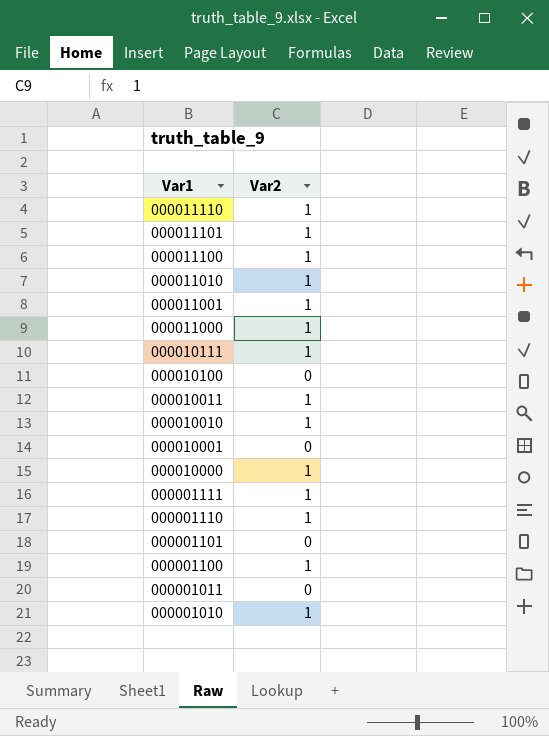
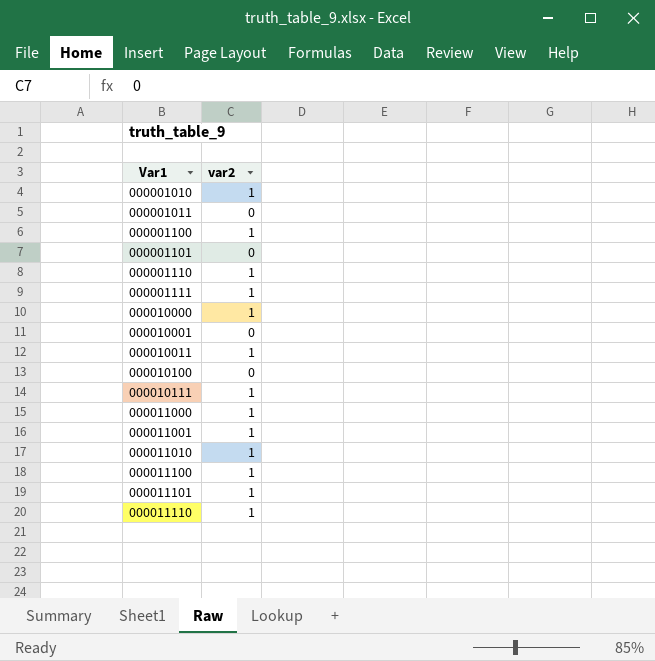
row order: Var1 descending -> Var1 ascending
column name: Var2 -> var2
row 000010010: 1 -> none

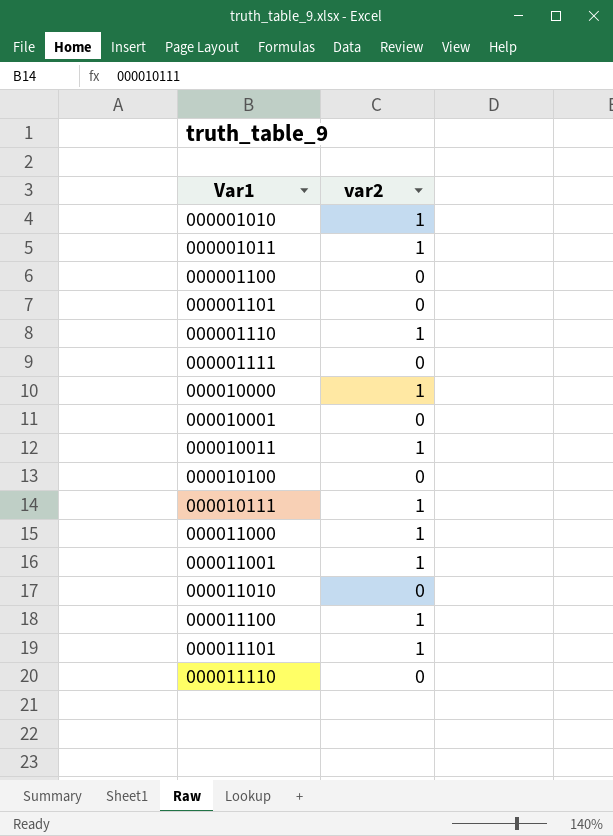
000001011 | var2: 0 -> 1
000001100 | var2: 1 -> 0
000001111 | var2: 1 -> 0
000011010 | var2: 1 -> 0
000011110 | var2: 1 -> 0

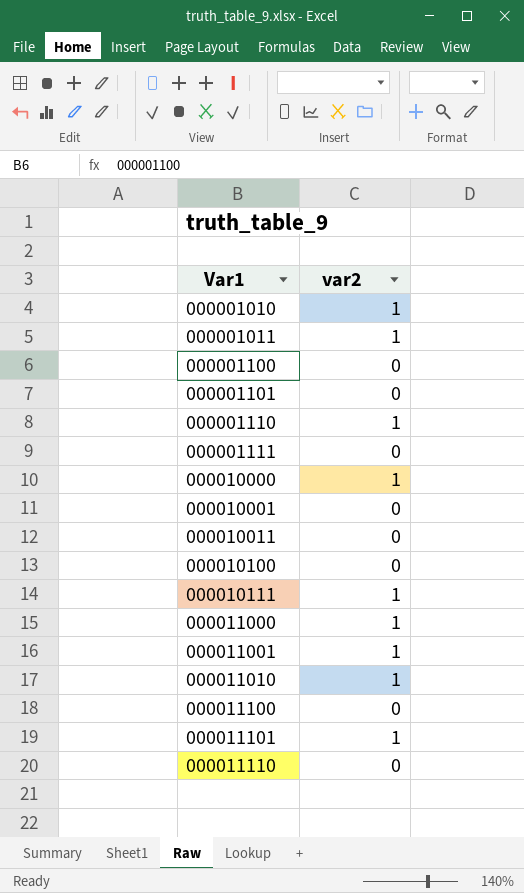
000010011 | var2: 1 -> 0
000011010 | var2: 0 -> 1
000011100 | var2: 1 -> 0

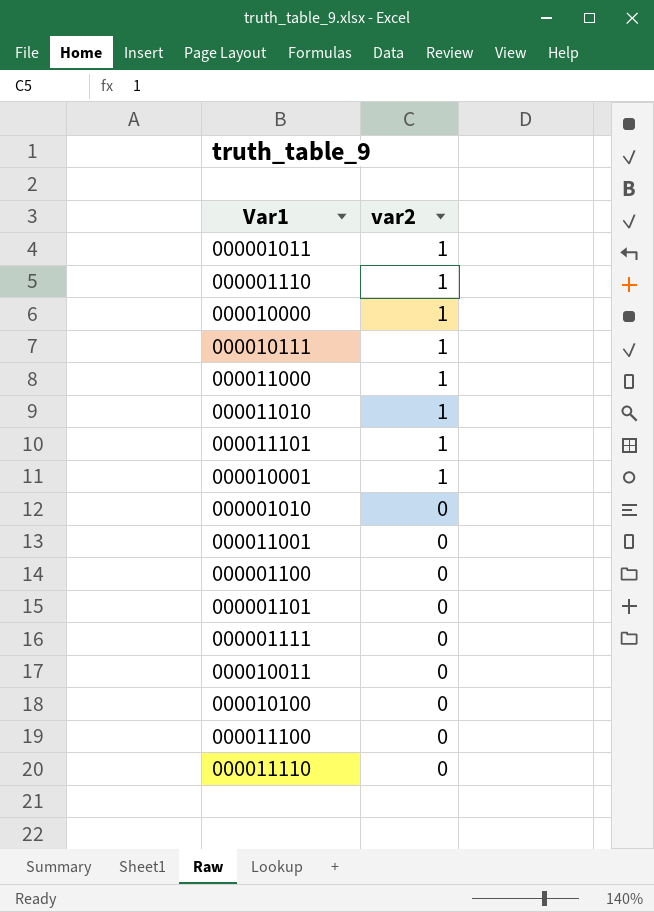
row order: Var1 ascending -> var2 descending
000010001 | var2: 0 -> 1
000001010 | var2: 1 -> 0
000011001 | var2: 1 -> 0

